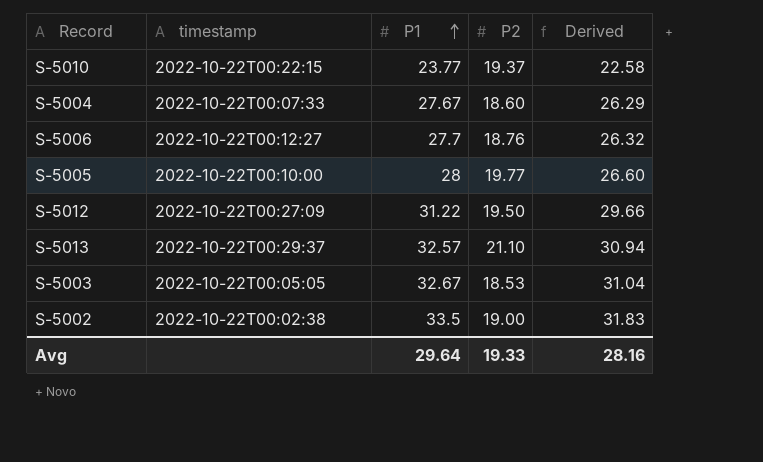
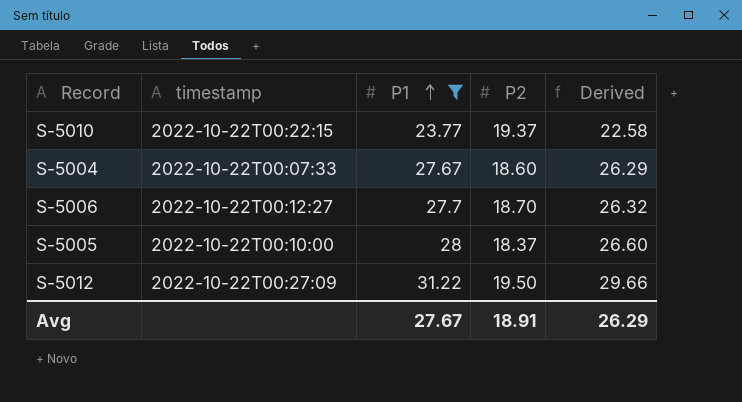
filter: none -> P1 <= 31.22
S-5006 | P2: 18.76 -> 18.70
S-5005 | P2: 19.77 -> 18.37
Avg | P1: 29.64 -> 27.67
Avg | P2: 19.33 -> 18.91
Avg | Derived: 28.16 -> 26.29

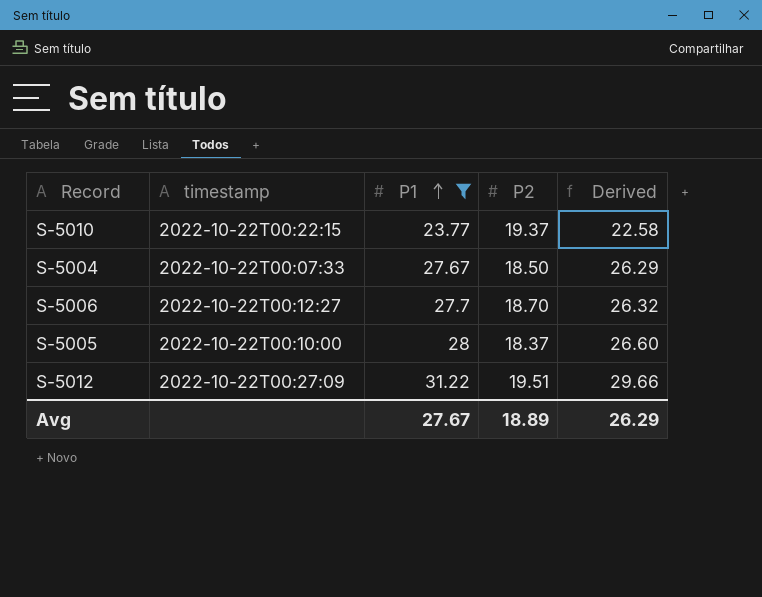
S-5004 | P2: 18.60 -> 18.50
S-5012 | P2: 19.50 -> 19.51
Avg | P2: 18.91 -> 18.89

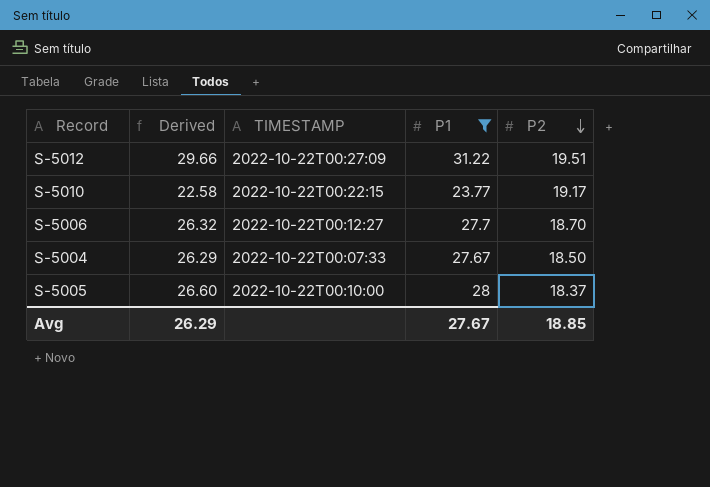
row order: P1 ascending -> P2 descending
column Derived | position: 5 -> 2
column name: timestamp -> TIMESTAMP
S-5010 | P2: 19.37 -> 19.17
Avg | P2: 18.89 -> 18.85

